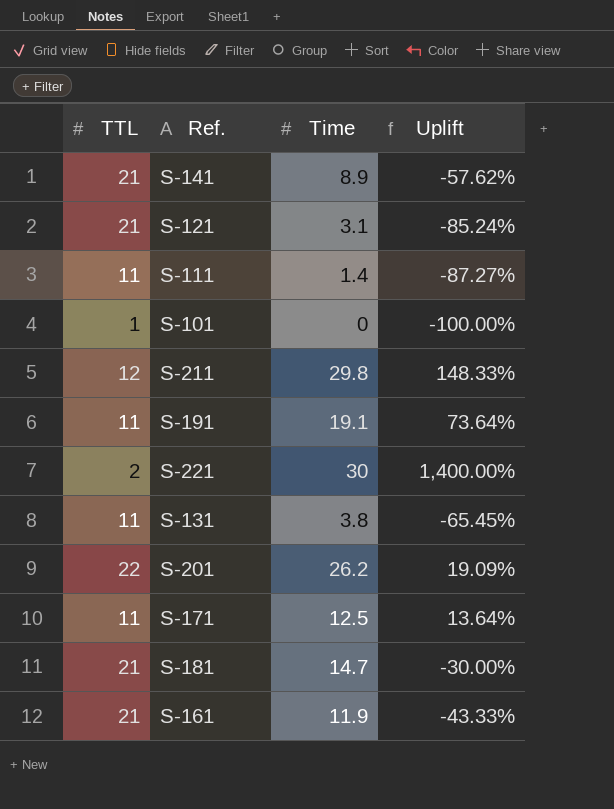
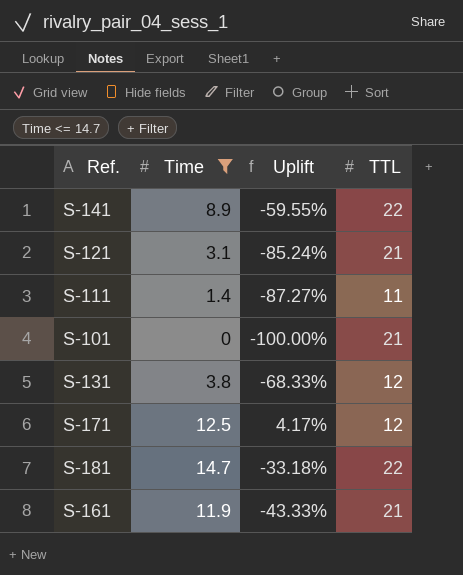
filter: none -> Time <= 14.7
column TTL | position: 1 -> 4
S-141 | Uplift: -57.62% -> -59.55%
S-141 | TTL: 21 -> 22
S-101 | TTL: 1 -> 21
S-131 | Uplift: -65.45% -> -68.33%
S-131 | TTL: 11 -> 12
S-171 | Uplift: 13.64% -> 4.17%
S-171 | TTL: 11 -> 12
S-181 | Uplift: -30.00% -> -33.18%
S-181 | TTL: 21 -> 22

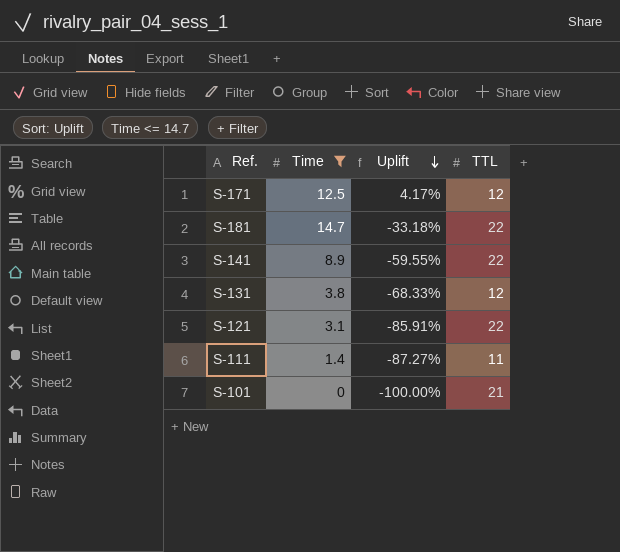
row order: none -> Uplift descending
row S-161: 11.9 | -43.33% | 21 -> none
S-121 | Uplift: -85.24% -> -85.91%
S-121 | TTL: 21 -> 22

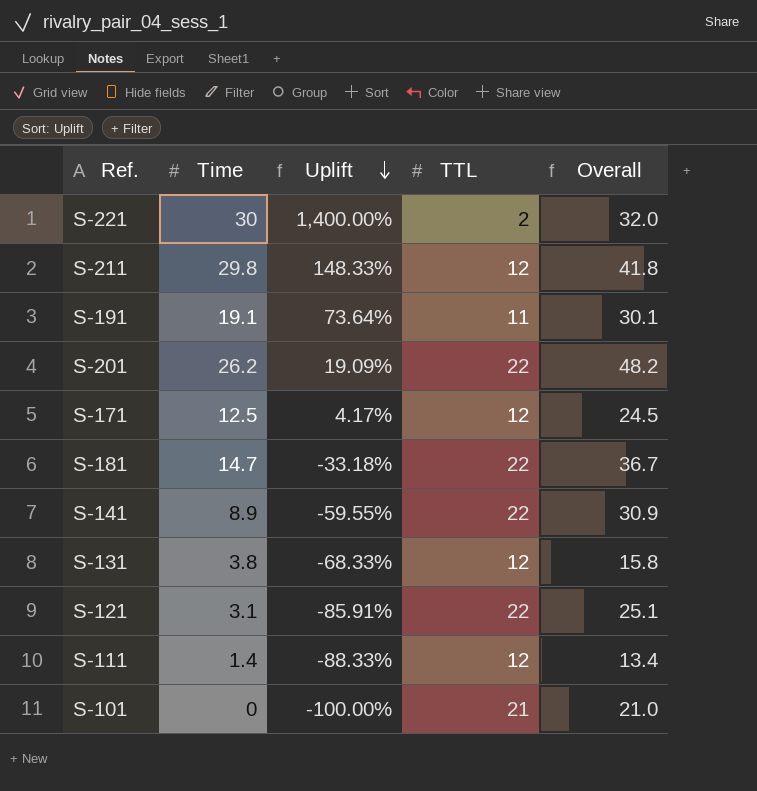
filter: Time <= 14.7 -> none
column Overall | formula: none -> [Time] + [TTL]
S-111 | Uplift: -87.27% -> -88.33%
S-111 | TTL: 11 -> 12

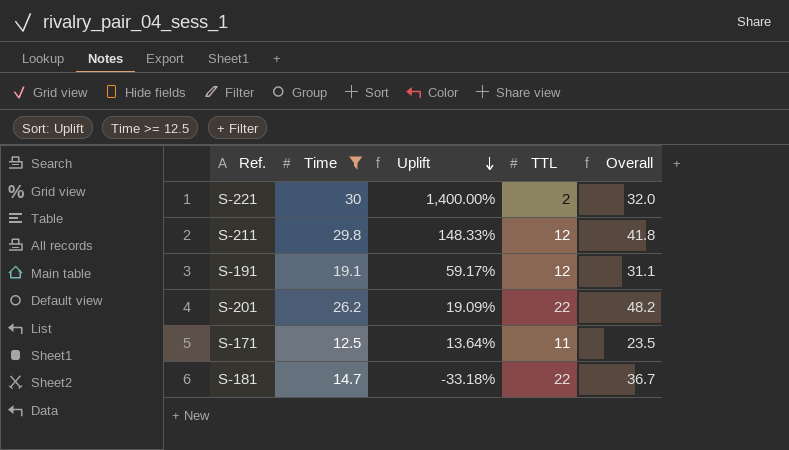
filter: none -> Time >= 12.5
S-191 | Uplift: 73.64% -> 59.17%
S-191 | TTL: 11 -> 12
S-191 | Overall: 30.1 -> 31.1
S-171 | Uplift: 4.17% -> 13.64%
S-171 | TTL: 12 -> 11
S-171 | Overall: 24.5 -> 23.5

